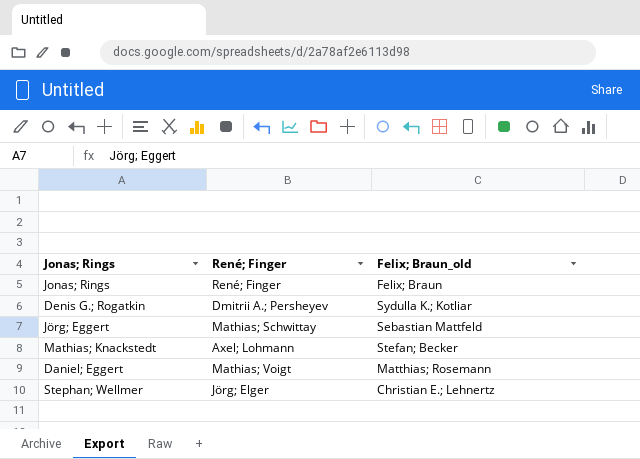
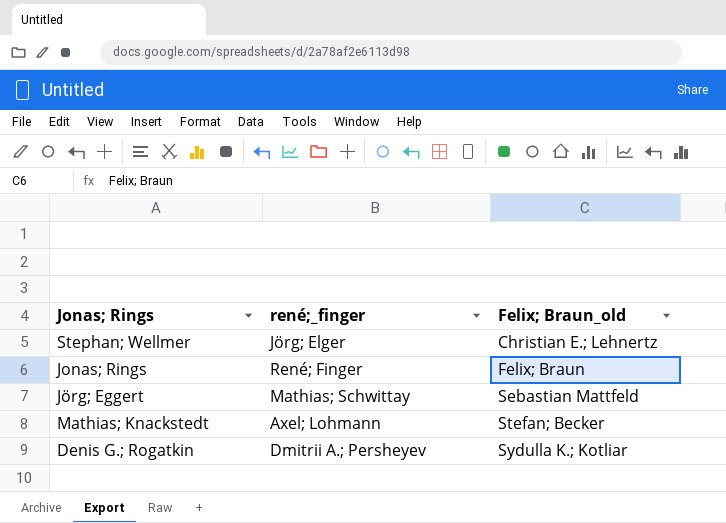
row order: none -> Felix; Braun_old ascending
column name: René; Finger -> rené;_finger
row Daniel; Eggert: Mathias; Voigt | Matthias; Rosemann -> none

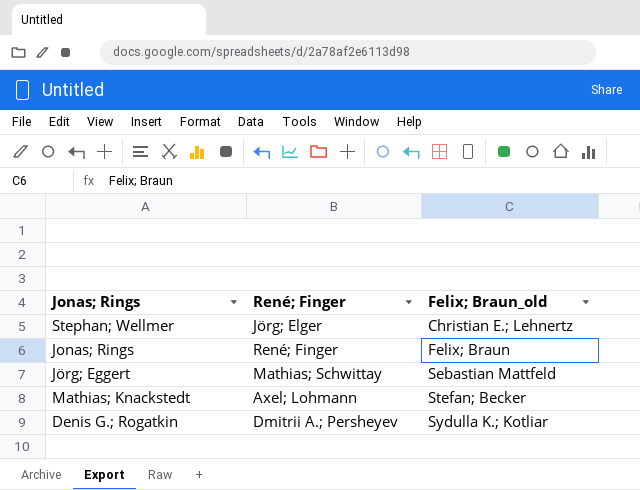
column name: rené;_finger -> René; Finger

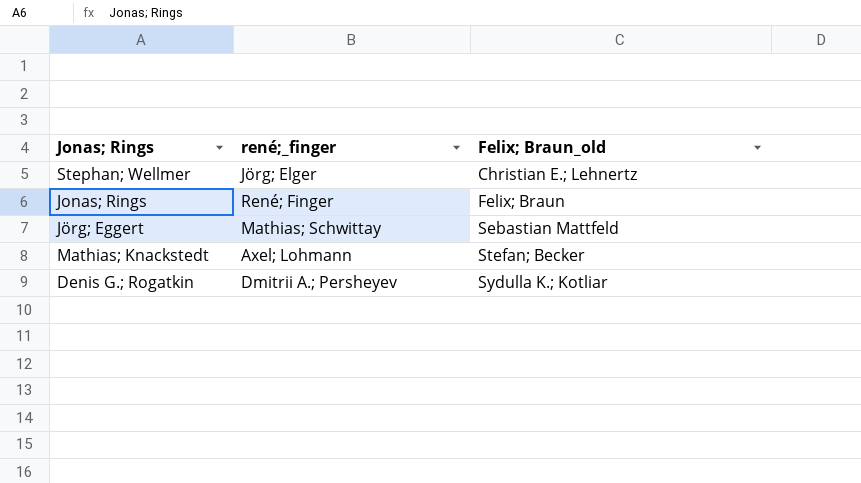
column name: René; Finger -> rené;_finger

